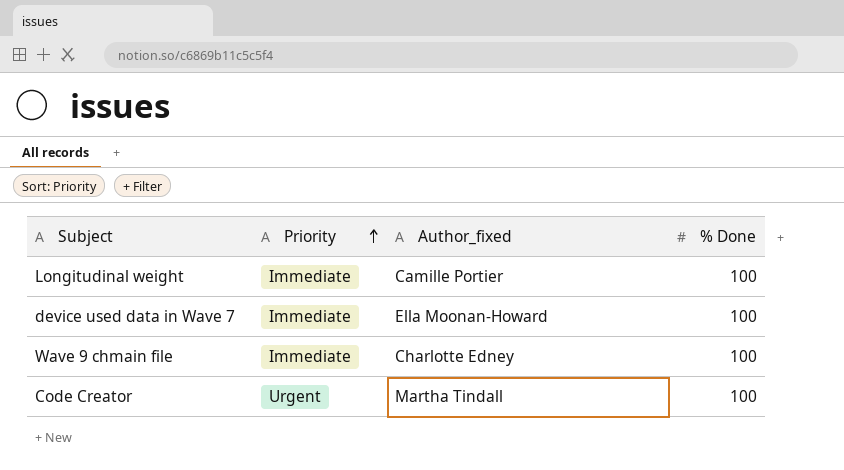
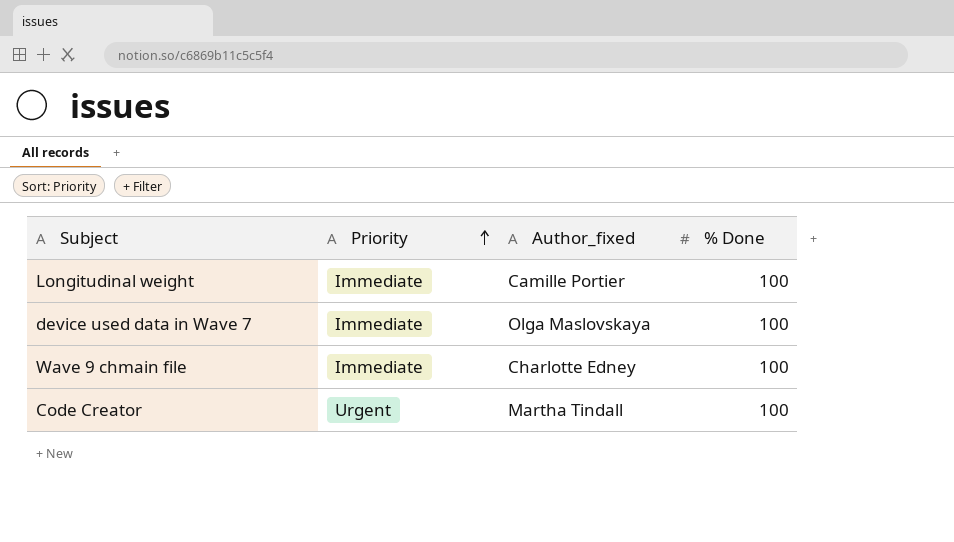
device used data in Wave 7 | Author_fixed: Ella Moonan-Howard -> Olga Maslovskaya

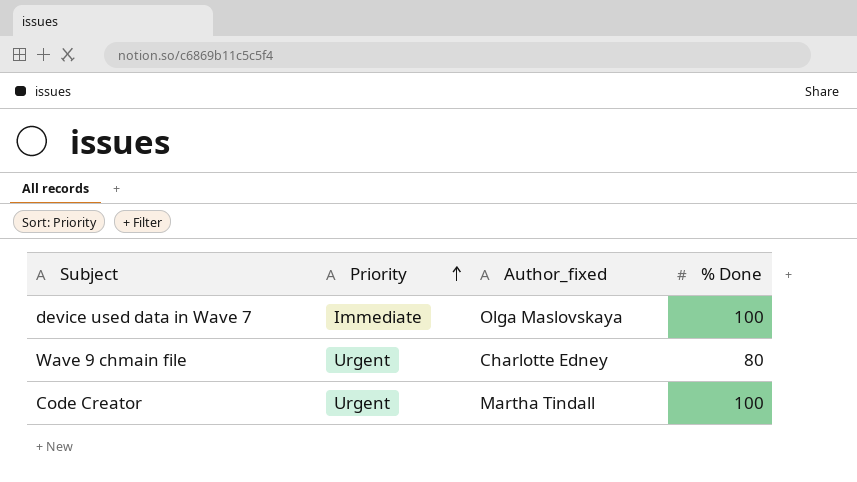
row Longitudinal weight: Immediate | Camille Portier | 100 -> none
Wave 9 chmain file | Priority: Immediate -> Urgent
Wave 9 chmain file | % Done: 100 -> 80

